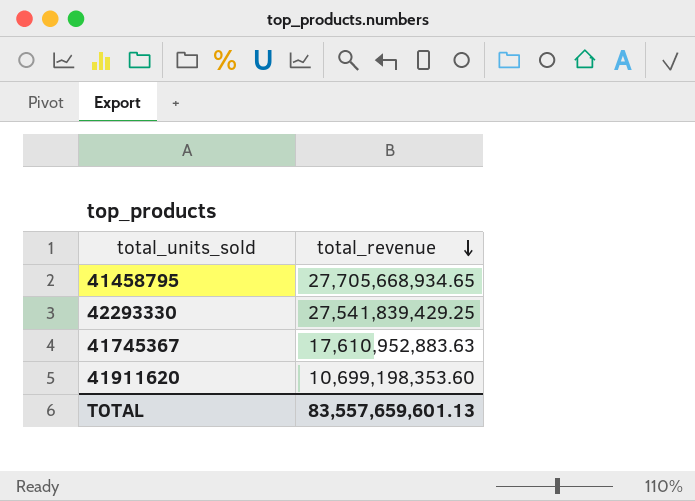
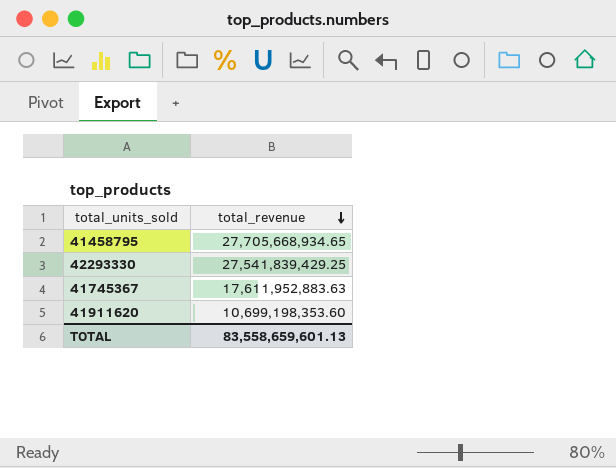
41745367 | total_revenue: 17,610,952,883.63 -> 17,611,952,883.63
TOTAL | total_revenue: 83,557,659,601.13 -> 83,558,659,601.13

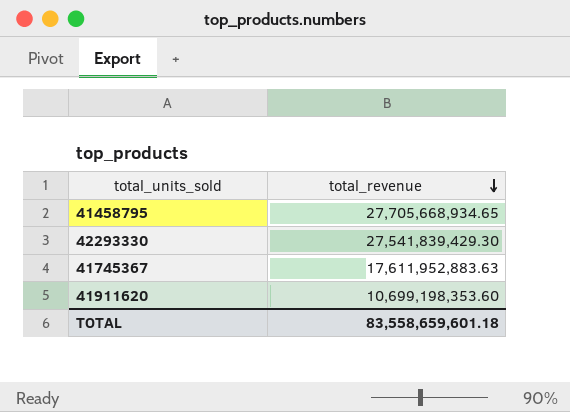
42293330 | total_revenue: 27,541,839,429.25 -> 27,541,839,429.30
TOTAL | total_revenue: 83,558,659,601.13 -> 83,558,659,601.18

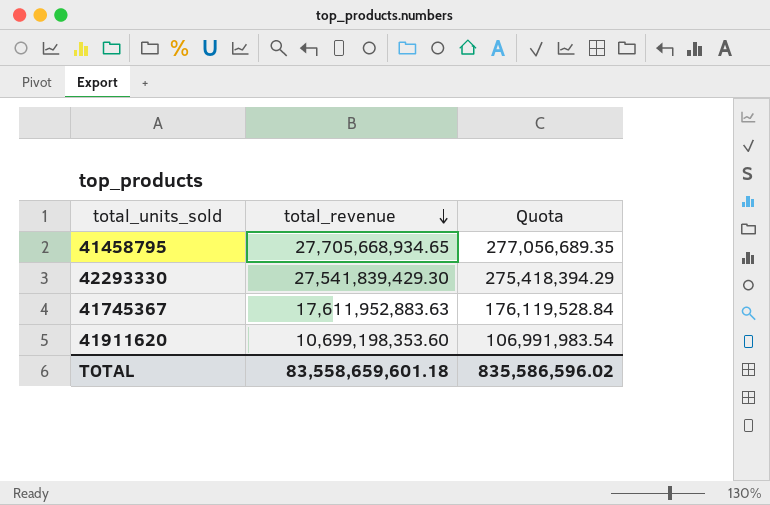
column Quota | formula: none -> [total_revenue] * 0.01

